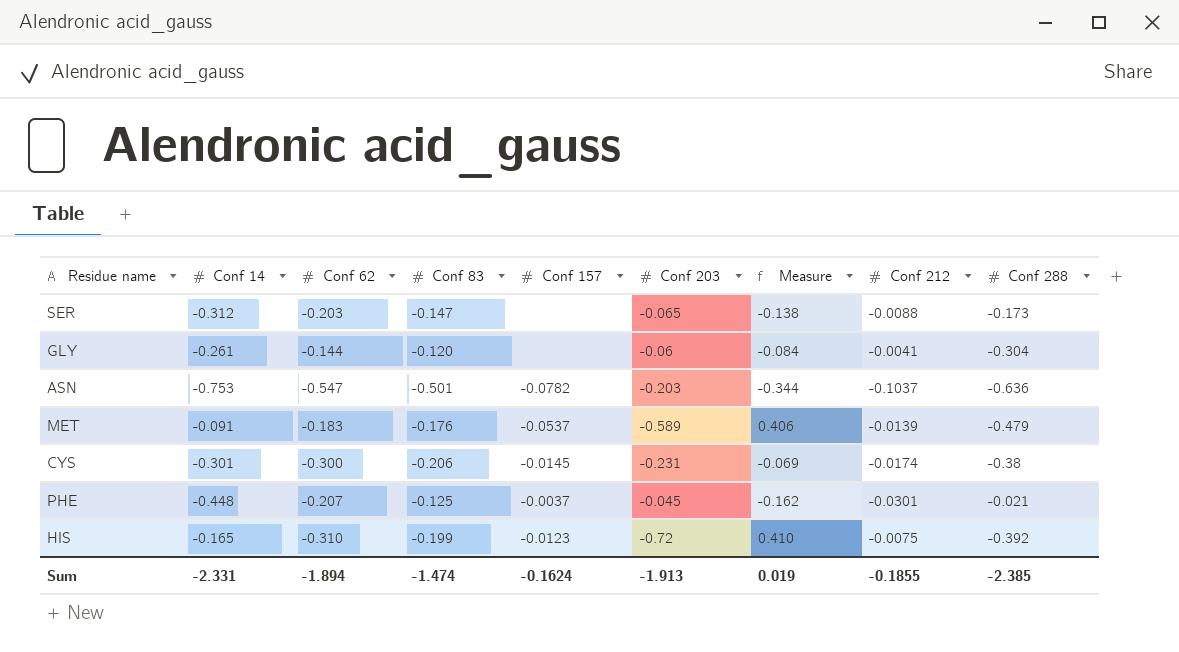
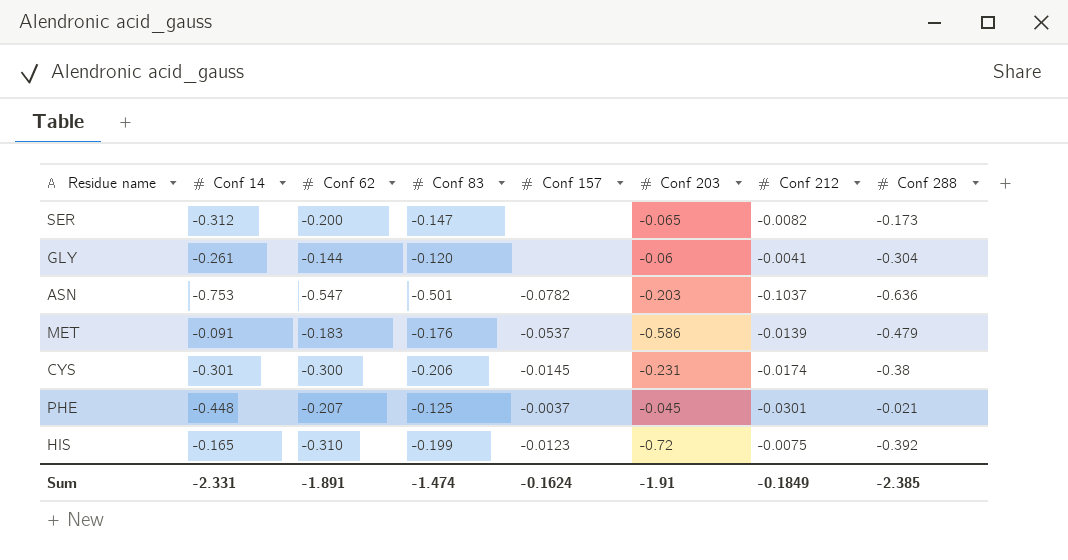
column Measure | formula: [Conf 62] - [Conf 203] -> none
SER | Conf 62: -0.203 -> -0.200
SER | Conf 212: -0.0088 -> -0.0082
MET | Conf 203: -0.589 -> -0.586
Sum | Conf 62: -1.894 -> -1.891
Sum | Conf 203: -1.913 -> -1.91
Sum | Conf 212: -0.1855 -> -0.1849

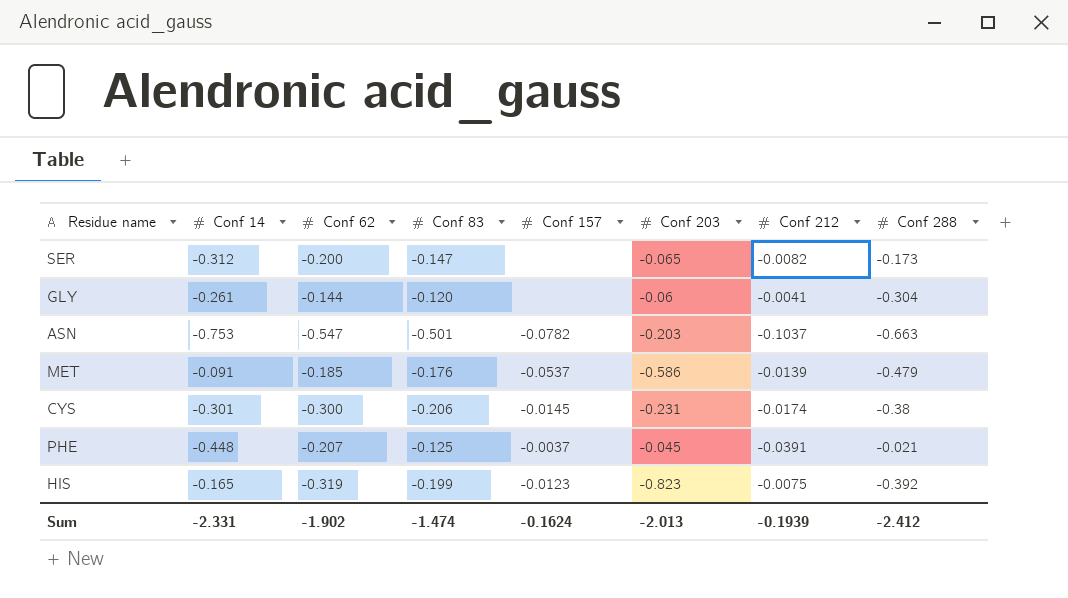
ASN | Conf 288: -0.636 -> -0.663
MET | Conf 62: -0.183 -> -0.185
PHE | Conf 212: -0.0301 -> -0.0391
HIS | Conf 62: -0.310 -> -0.319
HIS | Conf 203: -0.72 -> -0.823
Sum | Conf 62: -1.891 -> -1.902
Sum | Conf 203: -1.91 -> -2.013
Sum | Conf 212: -0.1849 -> -0.1939
Sum | Conf 288: -2.385 -> -2.412

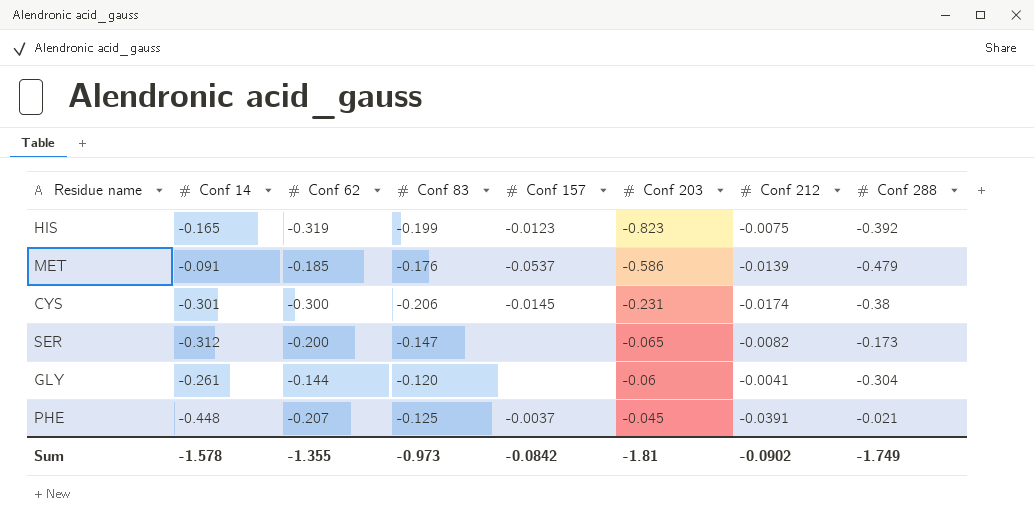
row order: none -> Conf 203 ascending
row ASN: -0.753 | -0.547 | -0.501 | -0.0782 | -0.203 | -0.1037 | -0.663 -> none
Sum | Conf 14: -2.331 -> -1.578
Sum | Conf 62: -1.902 -> -1.355
Sum | Conf 83: -1.474 -> -0.973
Sum | Conf 157: -0.1624 -> -0.0842
Sum | Conf 203: -2.013 -> -1.81
Sum | Conf 212: -0.1939 -> -0.0902
Sum | Conf 288: -2.412 -> -1.749

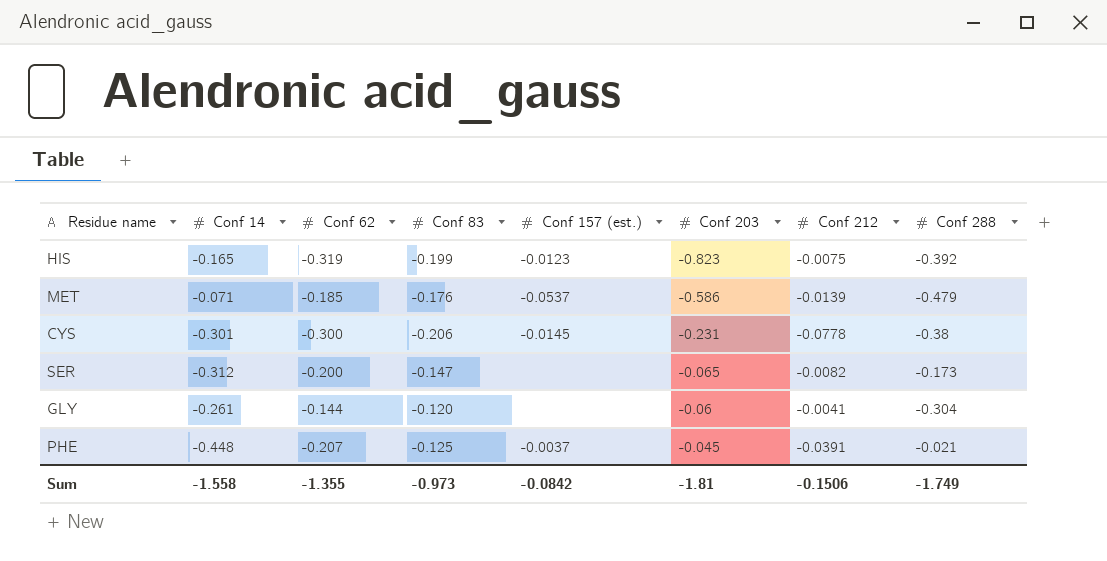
column name: Conf 157 -> Conf 157 (est.)
MET | Conf 14: -0.091 -> -0.071
CYS | Conf 212: -0.0174 -> -0.0778
Sum | Conf 14: -1.578 -> -1.558
Sum | Conf 212: -0.0902 -> -0.1506

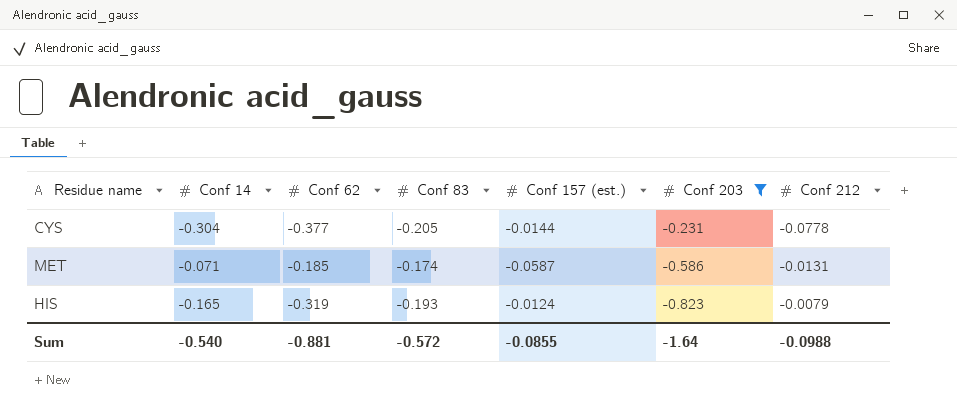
filter: none -> Conf 203 <= -0.231
row order: Conf 203 ascending -> Conf 203 descending
column Conf 288 | position: 8 -> none
CYS | Conf 14: -0.301 -> -0.304
CYS | Conf 62: -0.300 -> -0.377
CYS | Conf 83: -0.206 -> -0.205
CYS | Conf 157 (est.): -0.0145 -> -0.0144
MET | Conf 83: -0.176 -> -0.174
MET | Conf 157 (est.): -0.0537 -> -0.0587
MET | Conf 212: -0.0139 -> -0.0131
HIS | Conf 83: -0.199 -> -0.193
HIS | Conf 157 (est.): -0.0123 -> -0.0124
HIS | Conf 212: -0.0075 -> -0.0079
Sum | Conf 14: -1.558 -> -0.540
Sum | Conf 62: -1.355 -> -0.881
Sum | Conf 83: -0.973 -> -0.572
Sum | Conf 157 (est.): -0.0842 -> -0.0855
Sum | Conf 203: -1.81 -> -1.64
Sum | Conf 212: -0.1506 -> -0.0988

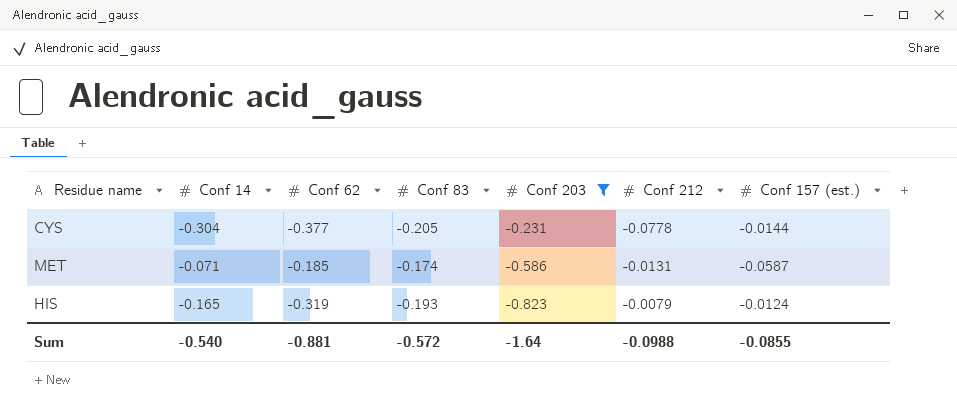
column Conf 157 (est.) | position: 5 -> 7

